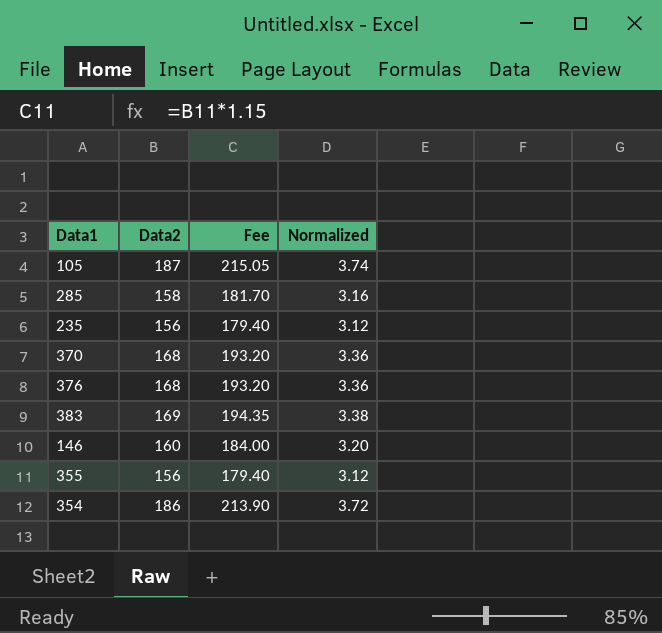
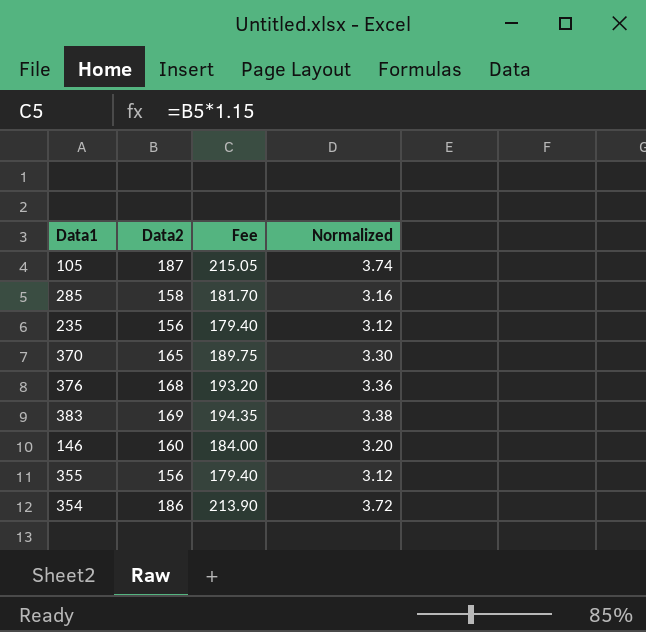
370 | Data2: 168 -> 165
370 | Fee: 193.20 -> 189.75
370 | Normalized: 3.36 -> 3.30

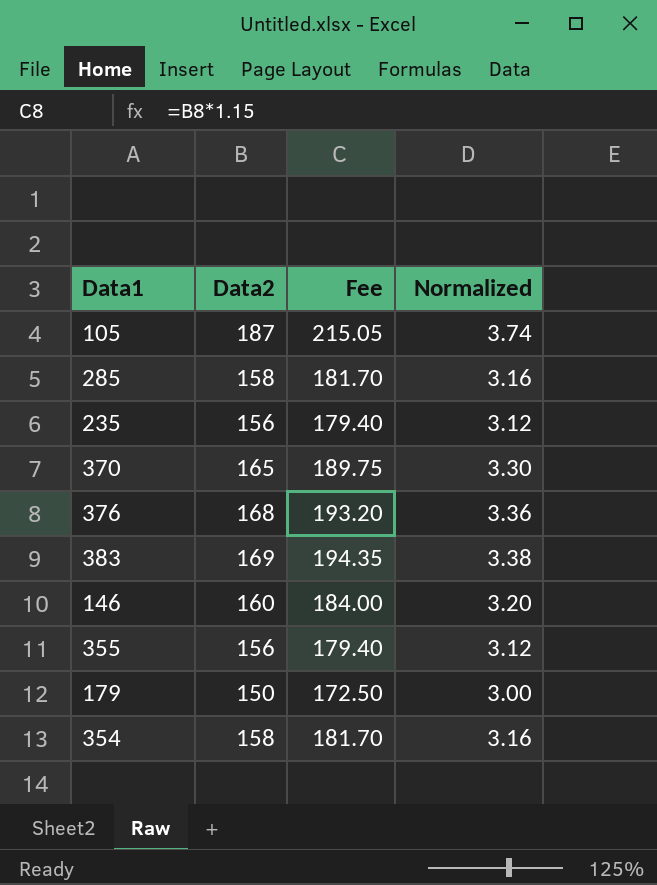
row 179: none -> 150 | 172.50 | 3.00
354 | Data2: 186 -> 158
354 | Fee: 213.90 -> 181.70
354 | Normalized: 3.72 -> 3.16

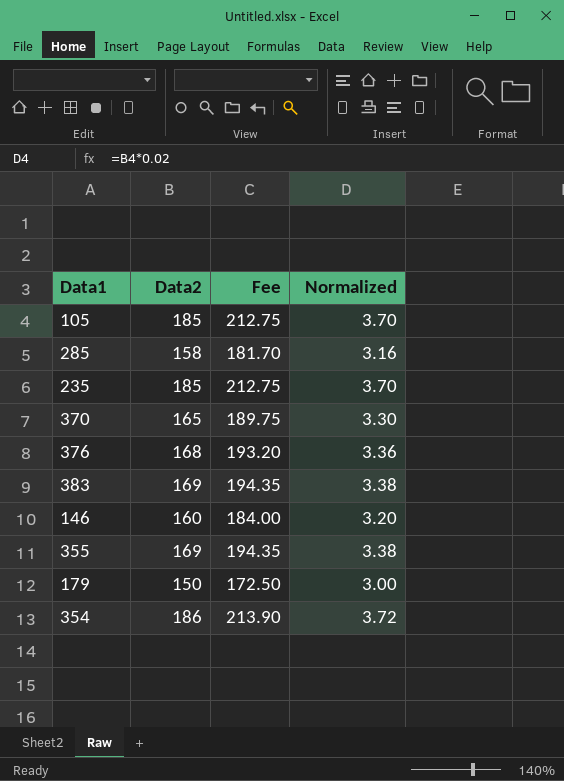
105 | Data2: 187 -> 185
105 | Fee: 215.05 -> 212.75
105 | Normalized: 3.74 -> 3.70
235 | Data2: 156 -> 185
235 | Fee: 179.40 -> 212.75
235 | Normalized: 3.12 -> 3.70
355 | Data2: 156 -> 169
355 | Fee: 179.40 -> 194.35
355 | Normalized: 3.12 -> 3.38
354 | Data2: 158 -> 186
354 | Fee: 181.70 -> 213.90
354 | Normalized: 3.16 -> 3.72

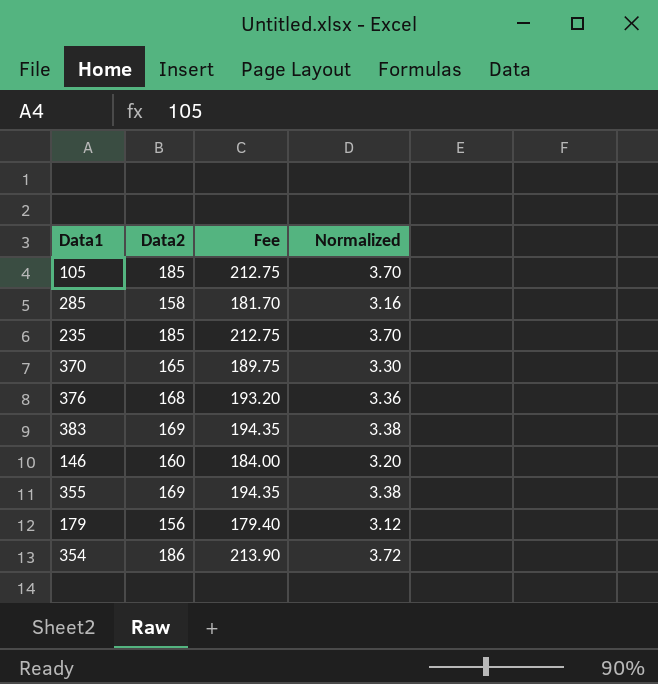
179 | Data2: 150 -> 156
179 | Fee: 172.50 -> 179.40
179 | Normalized: 3.00 -> 3.12

